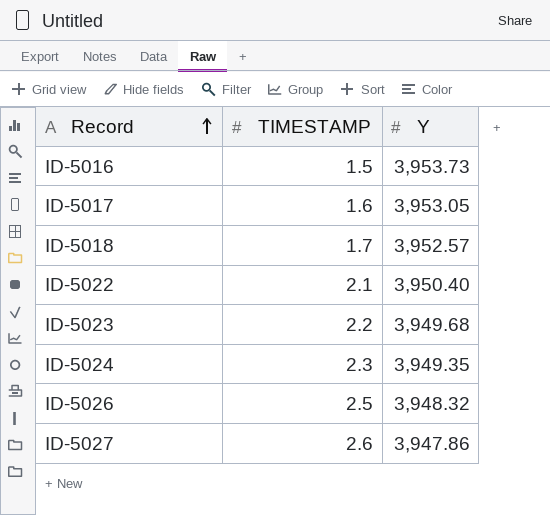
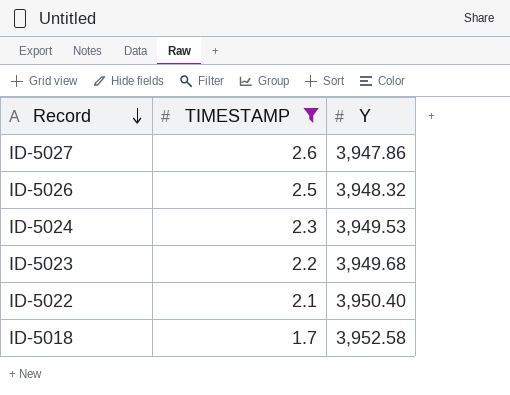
filter: none -> TIMESTAMP >= 1.7
row order: Record ascending -> Record descending
ID-5024 | Y: 3,949.35 -> 3,949.53
ID-5018 | Y: 3,952.57 -> 3,952.58

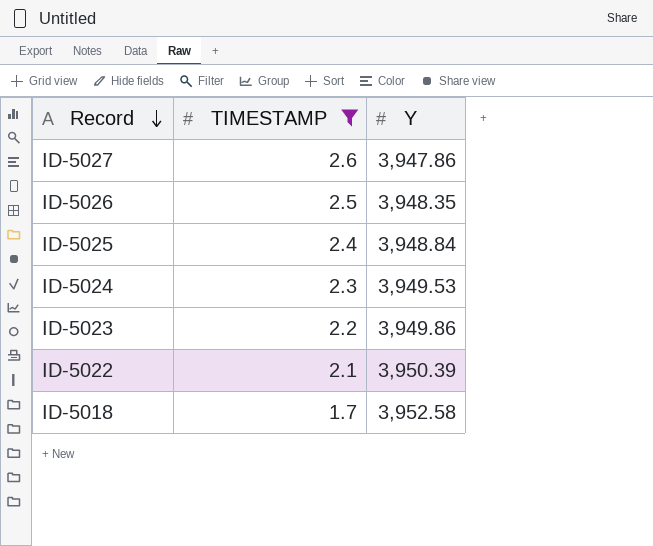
ID-5026 | Y: 3,948.32 -> 3,948.35
row ID-5025: none -> 2.4 | 3,948.84
ID-5023 | Y: 3,949.68 -> 3,949.86
ID-5022 | Y: 3,950.40 -> 3,950.39

